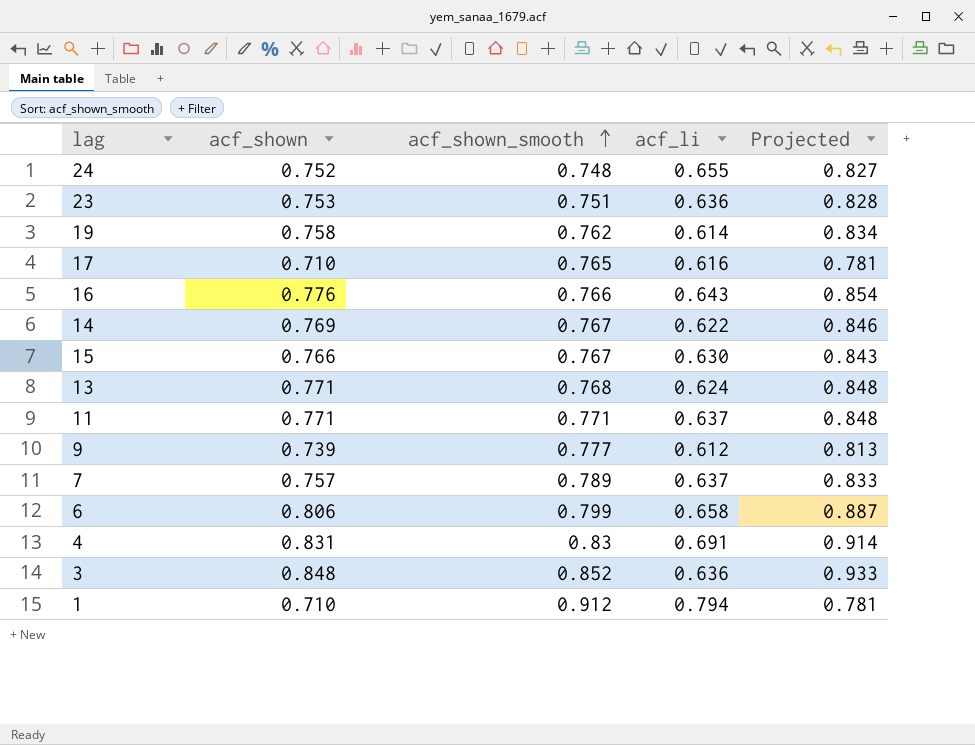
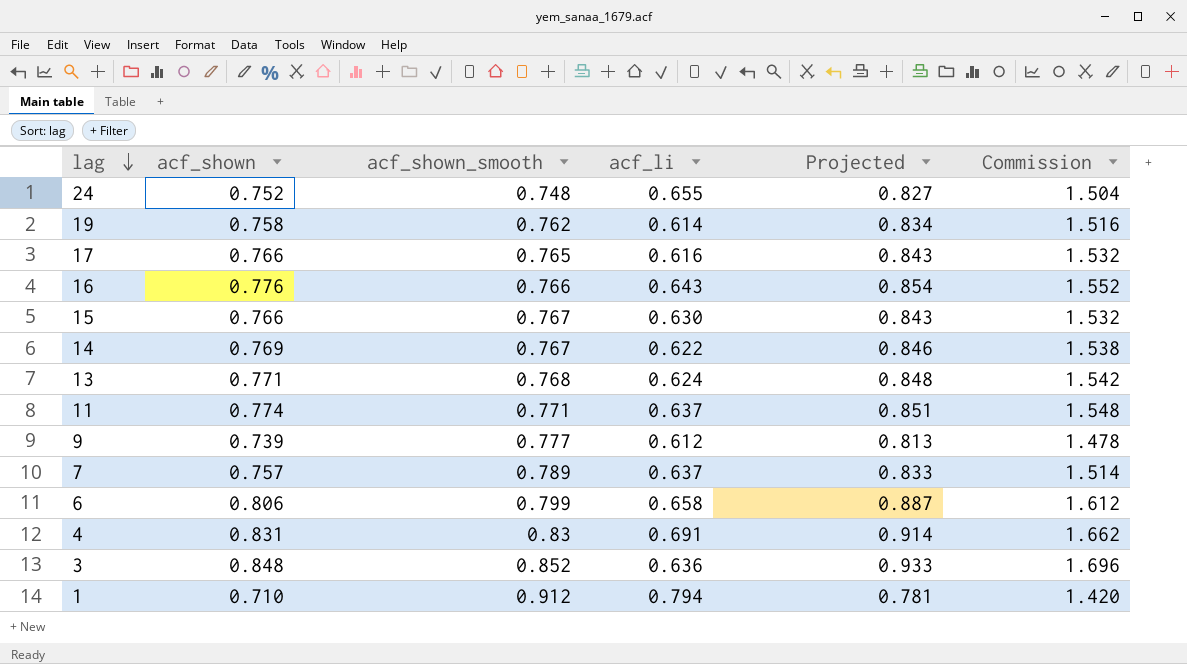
row order: acf_shown_smooth ascending -> lag descending
column Commission | formula: none -> [acf_shown] * 2
row 23: 0.753 | 0.751 | 0.636 | 0.828 -> none
17 | acf_shown: 0.710 -> 0.766
17 | Projected: 0.781 -> 0.843
11 | acf_shown: 0.771 -> 0.774
11 | Projected: 0.848 -> 0.851

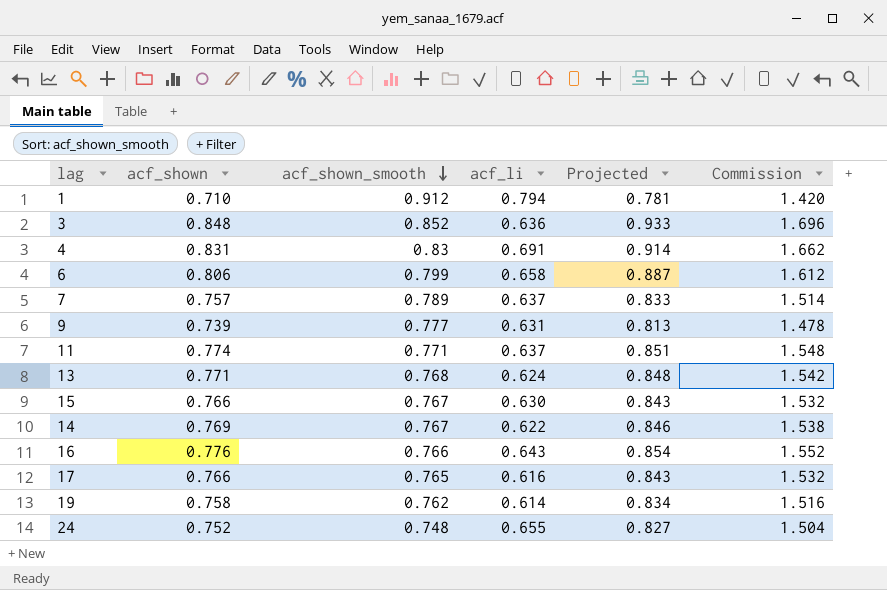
row order: lag descending -> acf_shown_smooth descending
9 | acf_li: 0.612 -> 0.631

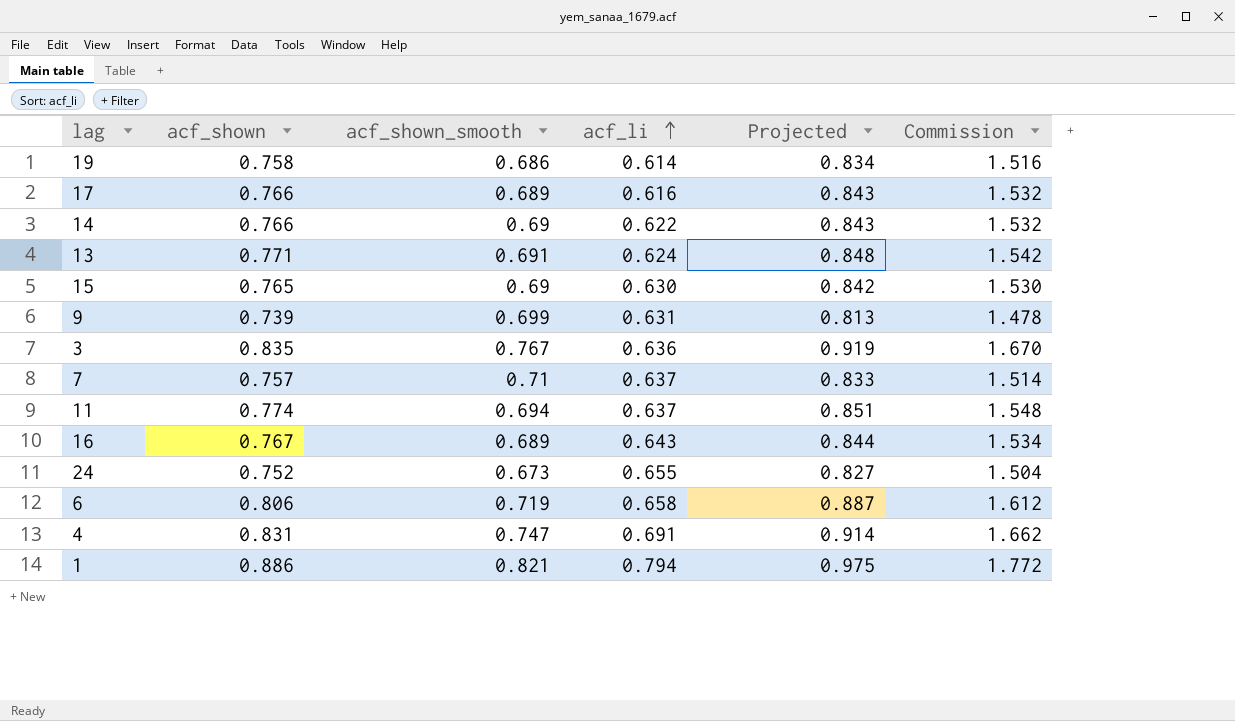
row order: acf_shown_smooth descending -> acf_li ascending
19 | acf_shown_smooth: 0.762 -> 0.686
17 | acf_shown_smooth: 0.765 -> 0.689
14 | acf_shown: 0.769 -> 0.766
14 | acf_shown_smooth: 0.767 -> 0.69
14 | Projected: 0.846 -> 0.843
14 | Commission: 1.538 -> 1.532
13 | acf_shown_smooth: 0.768 -> 0.691
15 | acf_shown: 0.766 -> 0.765
15 | acf_shown_smooth: 0.767 -> 0.69
15 | Projected: 0.843 -> 0.842
15 | Commission: 1.532 -> 1.530
9 | acf_shown_smooth: 0.777 -> 0.699
3 | acf_shown: 0.848 -> 0.835
3 | acf_shown_smooth: 0.852 -> 0.767
3 | Projected: 0.933 -> 0.919
3 | Commission: 1.696 -> 1.670
7 | acf_shown_smooth: 0.789 -> 0.71
11 | acf_shown_smooth: 0.771 -> 0.694
16 | acf_shown: 0.776 -> 0.767
16 | acf_shown_smooth: 0.766 -> 0.689
16 | Projected: 0.854 -> 0.844
16 | Commission: 1.552 -> 1.534
24 | acf_shown_smooth: 0.748 -> 0.673
6 | acf_shown_smooth: 0.799 -> 0.719
4 | acf_shown_smooth: 0.83 -> 0.747
1 | acf_shown: 0.710 -> 0.886
1 | acf_shown_smooth: 0.912 -> 0.821
1 | Projected: 0.781 -> 0.975
1 | Commission: 1.420 -> 1.772

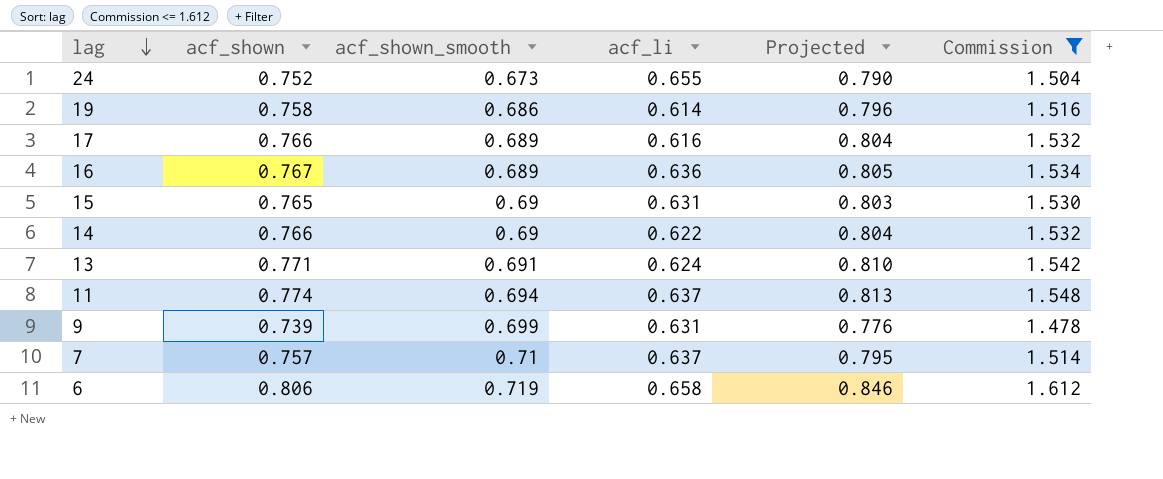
filter: none -> Commission <= 1.612
row order: acf_li ascending -> lag descending
column Projected | formula: [acf_shown] * 1.1 -> [acf_shown] * 1.05
16 | acf_li: 0.643 -> 0.636
15 | acf_li: 0.630 -> 0.631

